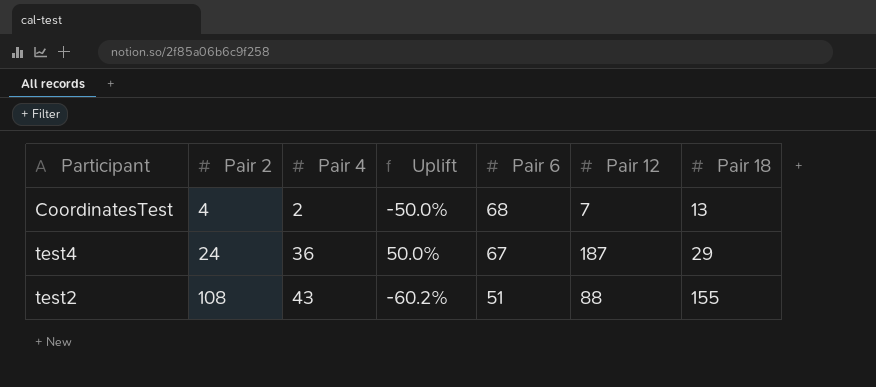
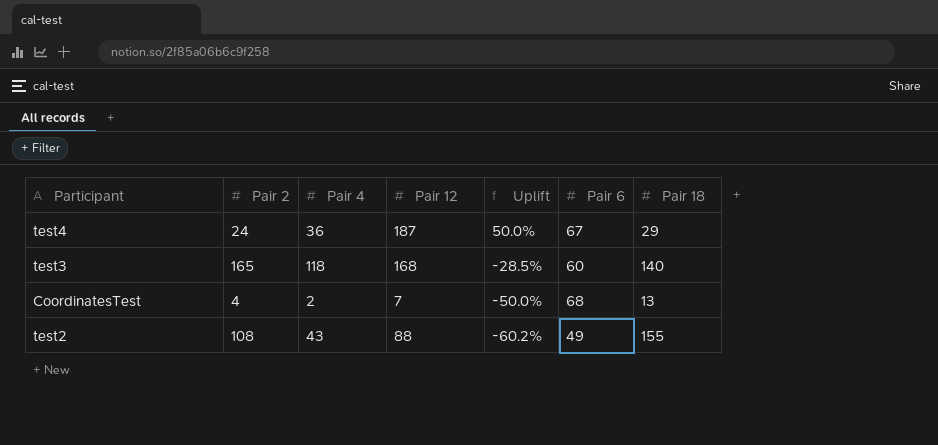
row order: Pair 2 ascending -> Uplift descending
column Pair 12 | position: 6 -> 4
row test3: none -> 165 | 118 | 168 | -28.5% | 60 | 140
test2 | Pair 6: 51 -> 49

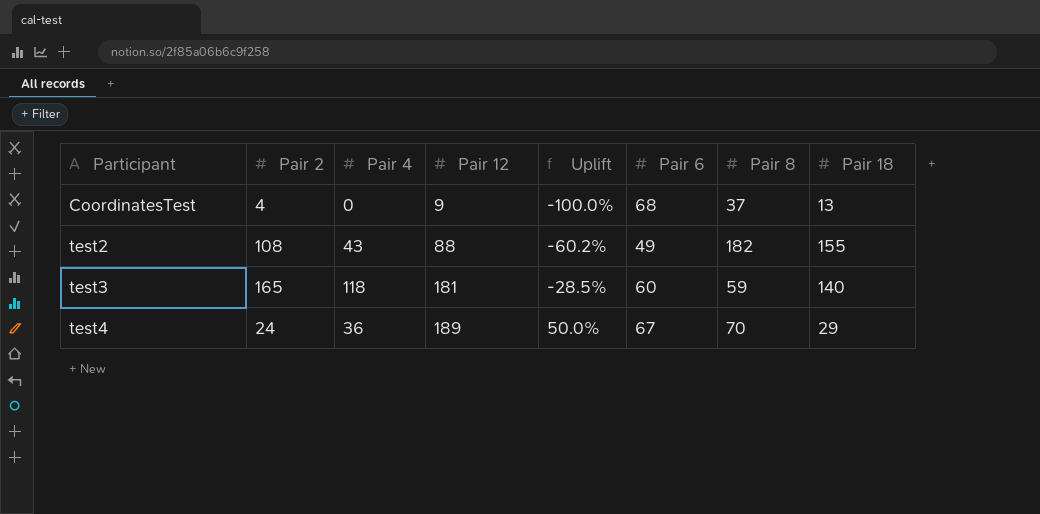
row order: Uplift descending -> Participant ascending
column Pair 8 | position: none -> 7
CoordinatesTest | Pair 4: 2 -> 0
CoordinatesTest | Pair 12: 7 -> 9
CoordinatesTest | Uplift: -50.0% -> -100.0%
test3 | Pair 12: 168 -> 181
test4 | Pair 12: 187 -> 189

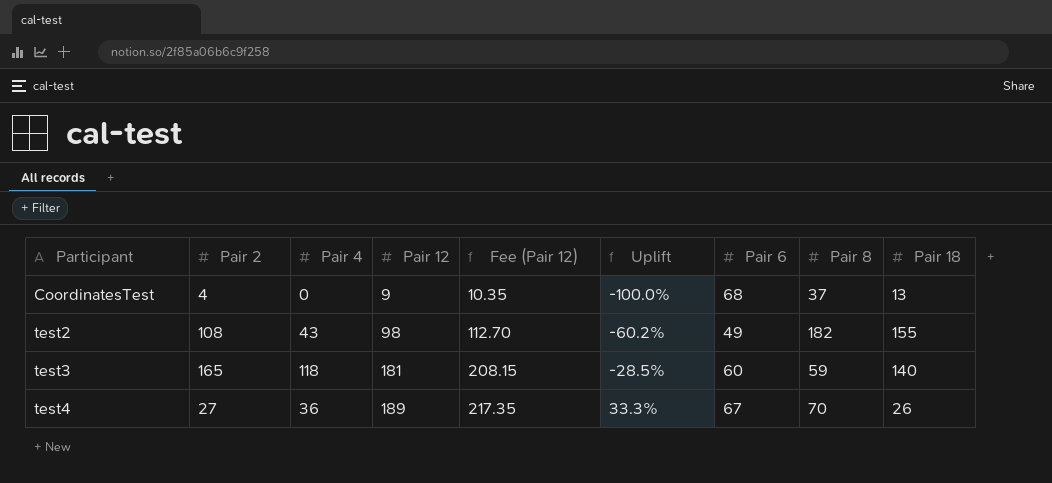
column Fee (Pair 12) | formula: none -> [Pair 12] * 1.15
test2 | Pair 12: 88 -> 98
test4 | Pair 2: 24 -> 27
test4 | Uplift: 50.0% -> 33.3%
test4 | Pair 18: 29 -> 26

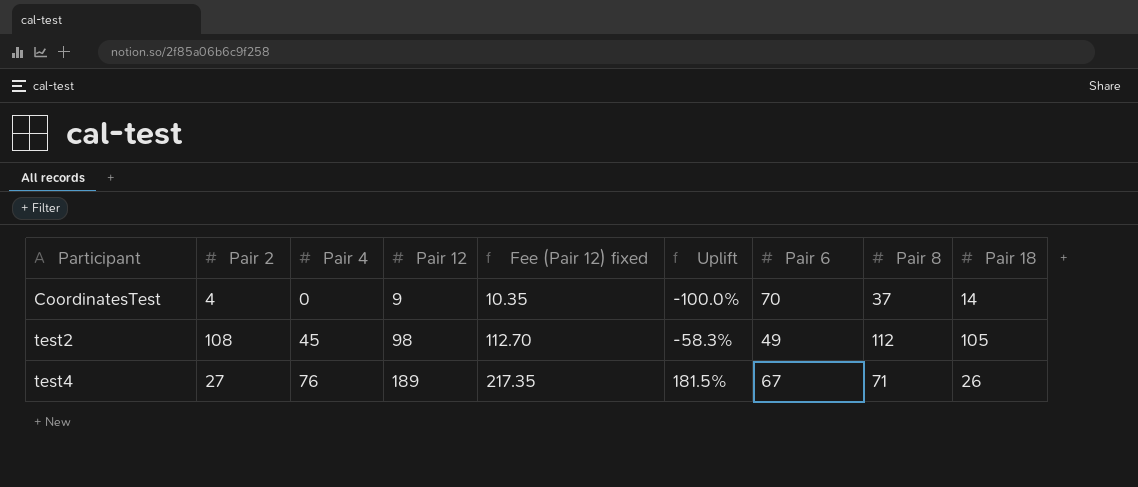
column name: Fee (Pair 12) -> Fee (Pair 12) fixed
row test3: 165 | 118 | 181 | 208.15 | -28.5% | 60 | 59 | 140 -> none
CoordinatesTest | Pair 6: 68 -> 70
CoordinatesTest | Pair 18: 13 -> 14
test2 | Pair 4: 43 -> 45
test2 | Uplift: -60.2% -> -58.3%
test2 | Pair 8: 182 -> 112
test2 | Pair 18: 155 -> 105
test4 | Pair 4: 36 -> 76
test4 | Uplift: 33.3% -> 181.5%
test4 | Pair 8: 70 -> 71

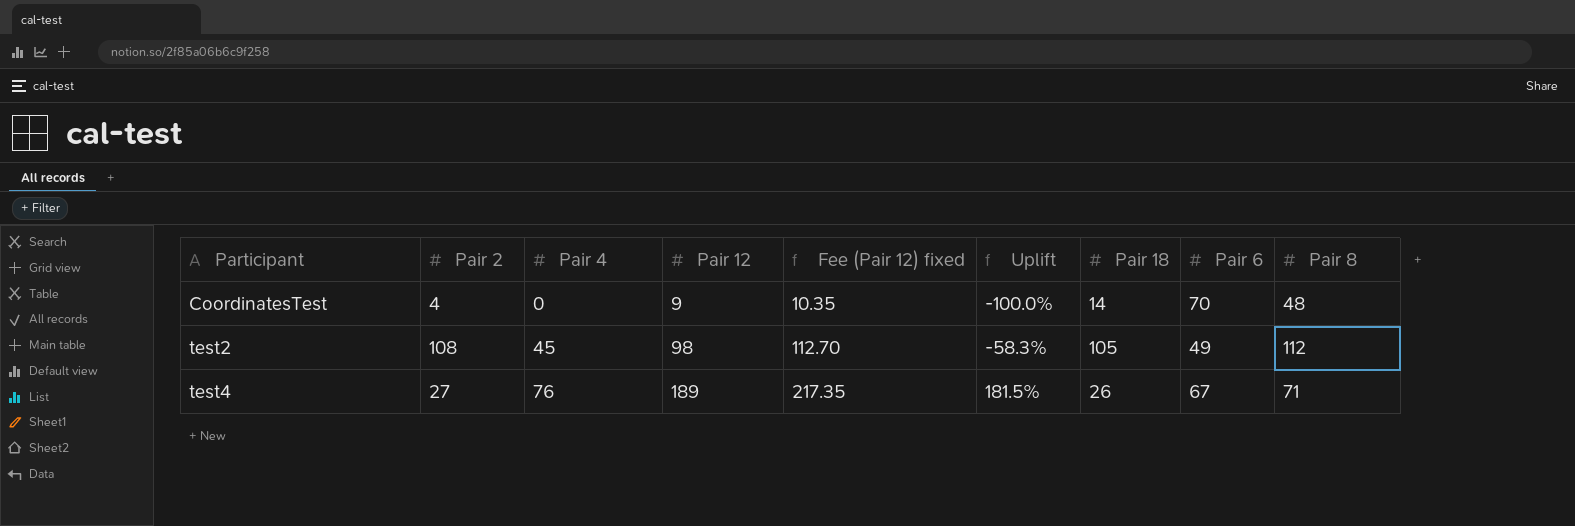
column Pair 18 | position: 9 -> 7
CoordinatesTest | Pair 8: 37 -> 48

